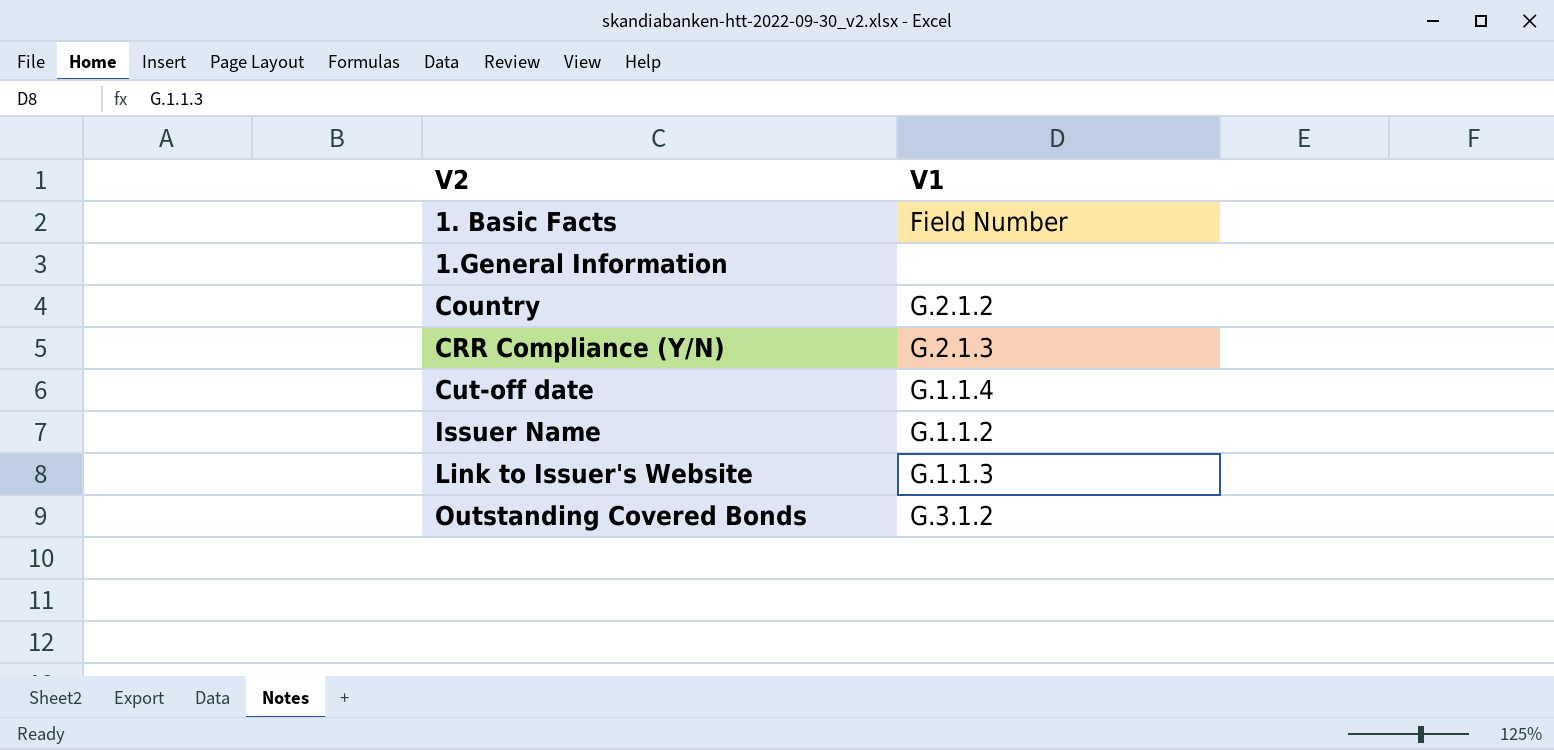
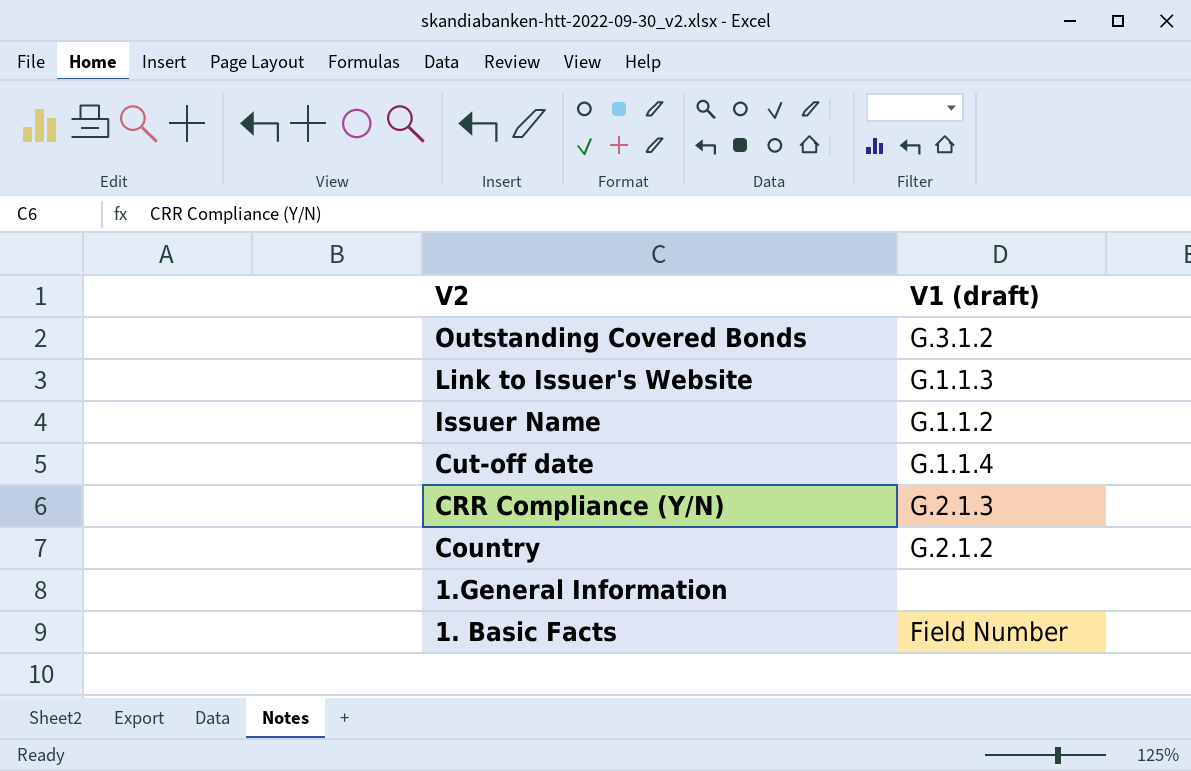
row order: V2 ascending -> V2 descending
column name: V1 -> V1 (draft)

